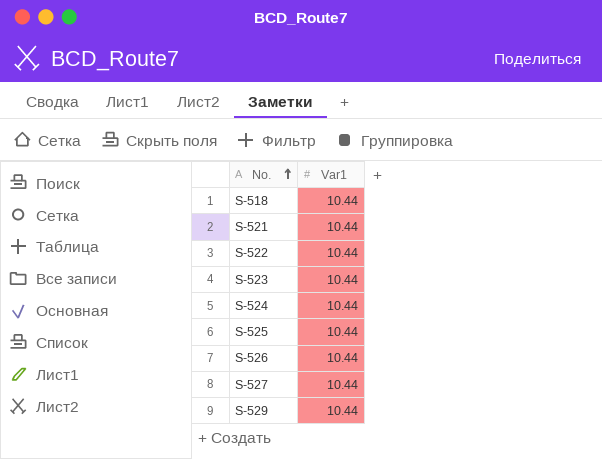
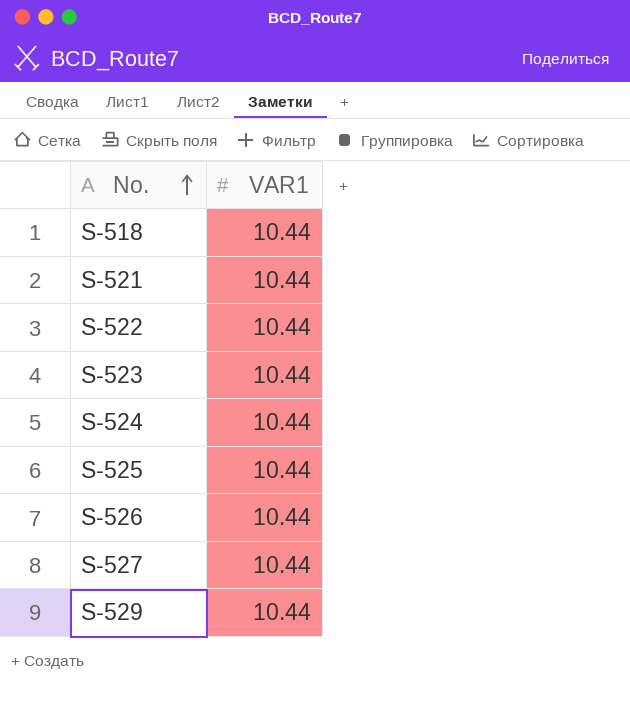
column name: Var1 -> VAR1

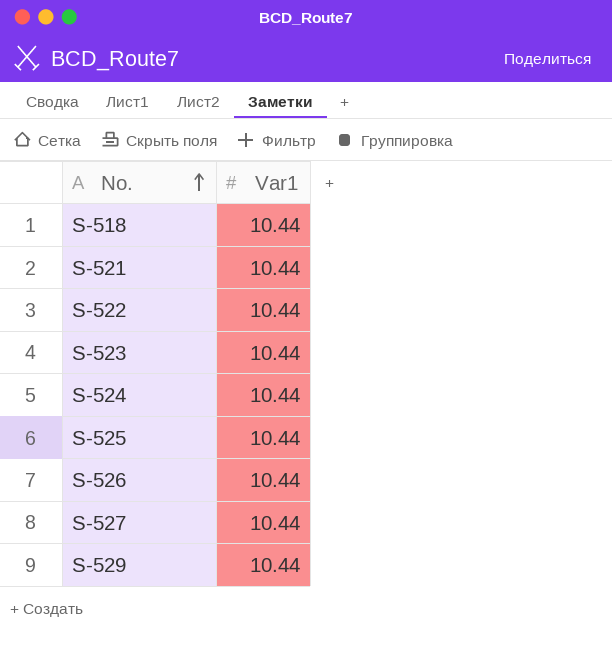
column name: VAR1 -> Var1

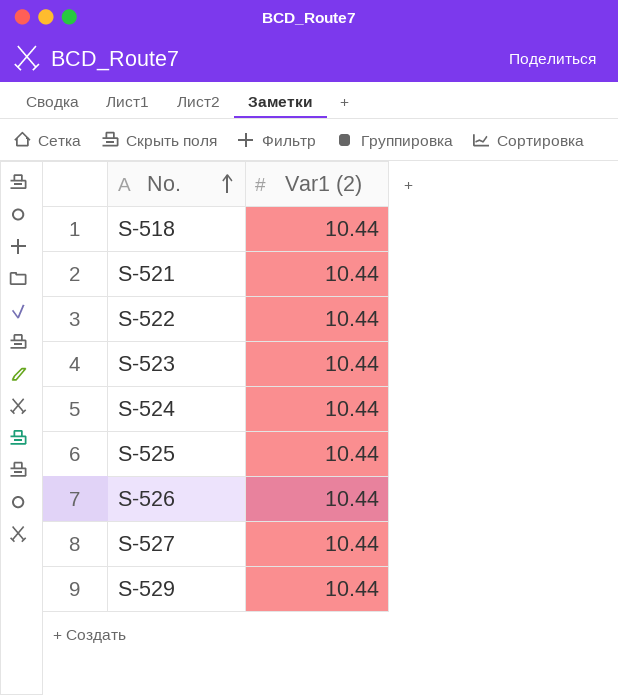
column name: Var1 -> Var1 (2)

